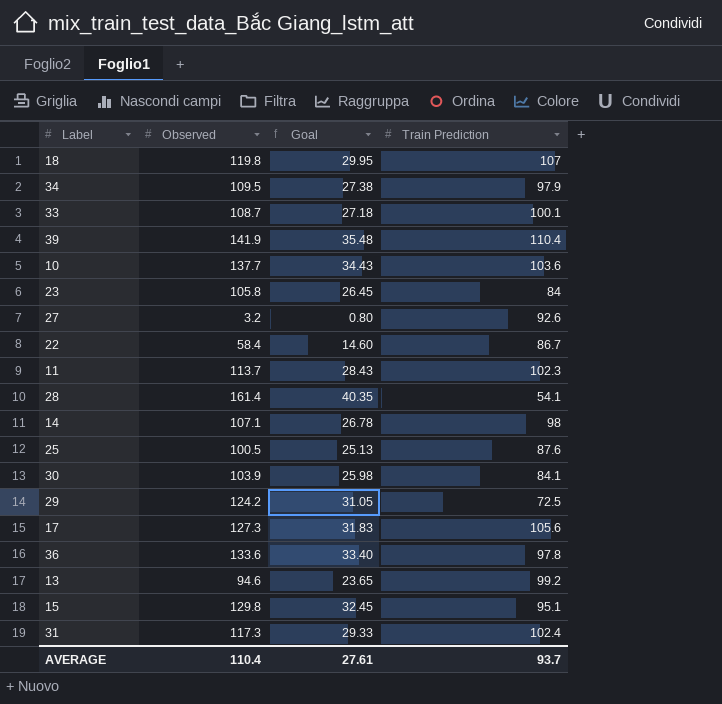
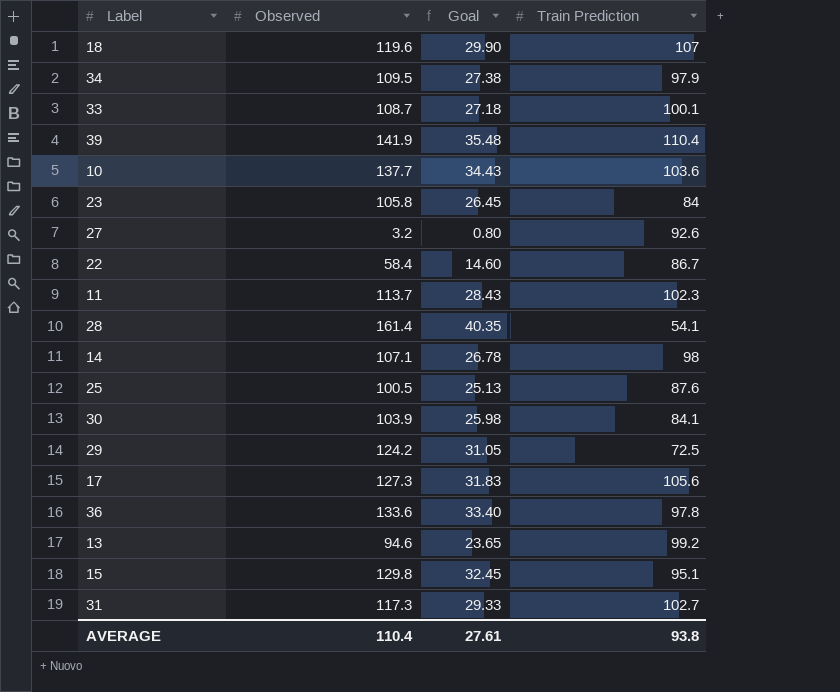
18 | Observed: 119.8 -> 119.6
18 | Goal: 29.95 -> 29.90
31 | Train Prediction: 102.4 -> 102.7
AVERAGE | Train Prediction: 93.7 -> 93.8

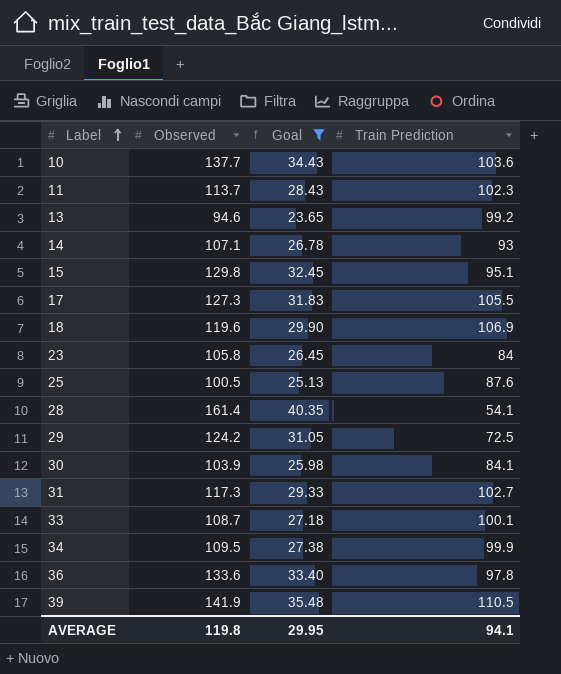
filter: none -> Goal >= 23.65
row order: none -> Label ascending
14 | Train Prediction: 98 -> 93
17 | Train Prediction: 105.6 -> 105.5
18 | Train Prediction: 107 -> 106.9
34 | Train Prediction: 97.9 -> 99.9
39 | Train Prediction: 110.4 -> 110.5
AVERAGE | Observed: 110.4 -> 119.8
AVERAGE | Goal: 27.61 -> 29.95
AVERAGE | Train Prediction: 93.8 -> 94.1

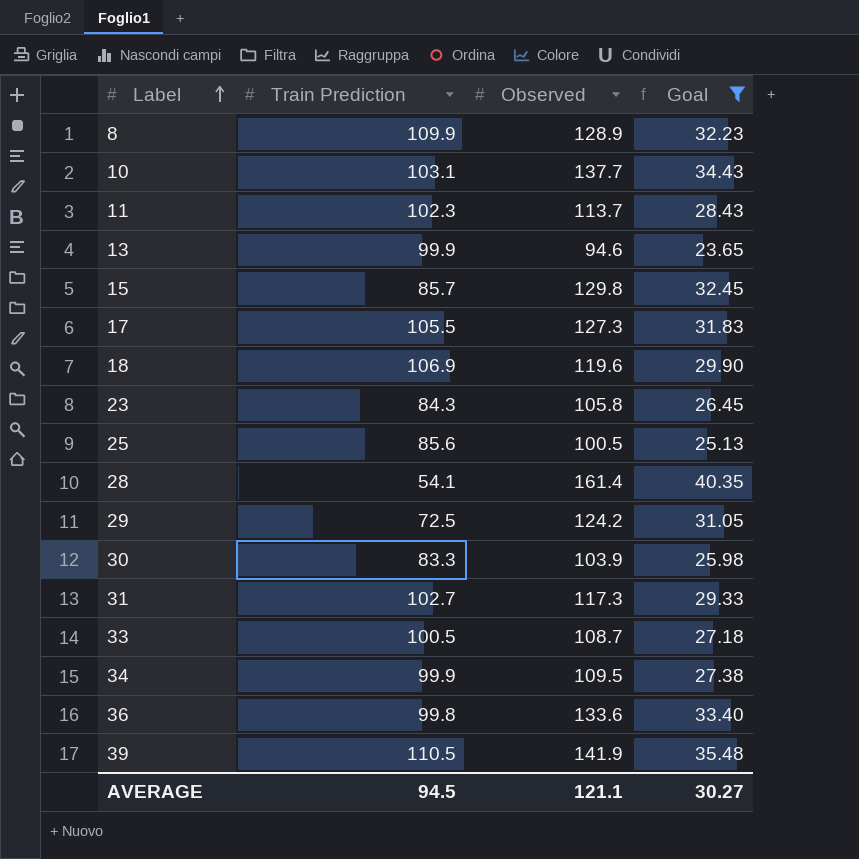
column Train Prediction | position: 4 -> 2
row 14: 107.1 | 26.78 | 93 -> none
row 8: none -> 109.9 | 128.9 | 32.23
10 | Train Prediction: 103.6 -> 103.1
13 | Train Prediction: 99.2 -> 99.9
15 | Train Prediction: 95.1 -> 85.7
23 | Train Prediction: 84 -> 84.3
25 | Train Prediction: 87.6 -> 85.6
30 | Train Prediction: 84.1 -> 83.3
33 | Train Prediction: 100.1 -> 100.5
36 | Train Prediction: 97.8 -> 99.8
AVERAGE | Train Prediction: 94.1 -> 94.5
AVERAGE | Observed: 119.8 -> 121.1
AVERAGE | Goal: 29.95 -> 30.27

